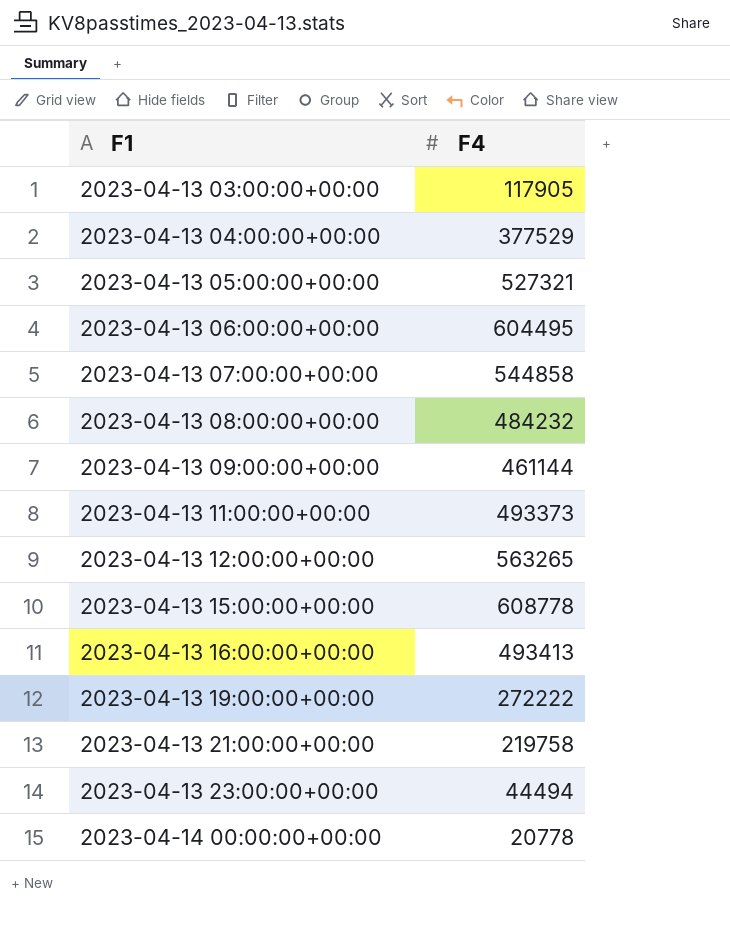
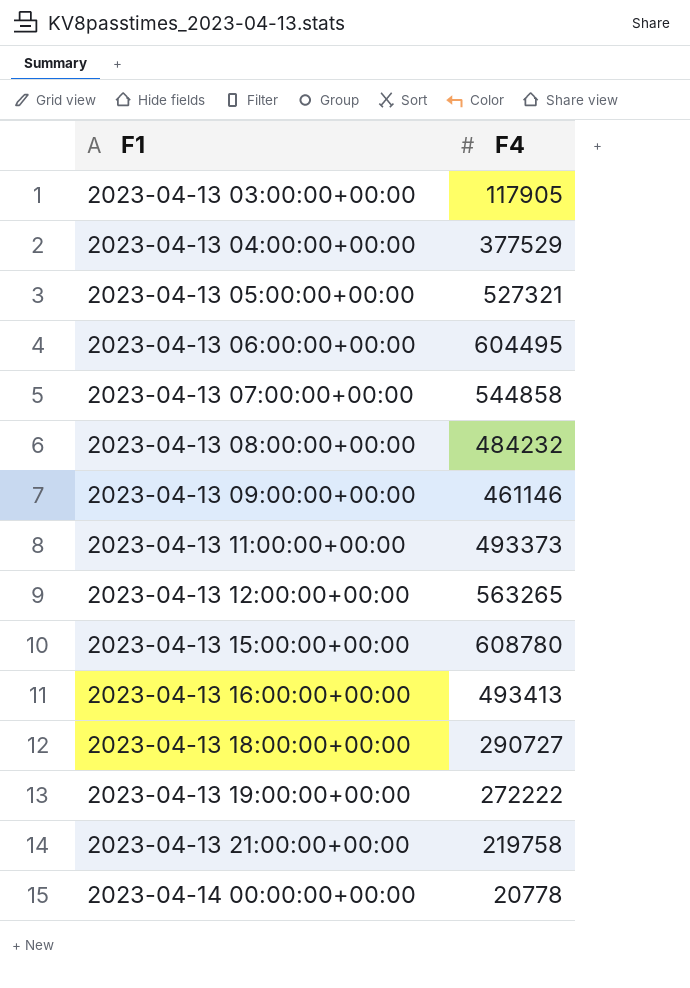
row 2023-04-13 23:00:00+00:00: 44494 -> none
2023-04-13 09:00:00+00:00 | F4: 461144 -> 461146
2023-04-13 15:00:00+00:00 | F4: 608778 -> 608780
row 2023-04-13 18:00:00+00:00: none -> 290727

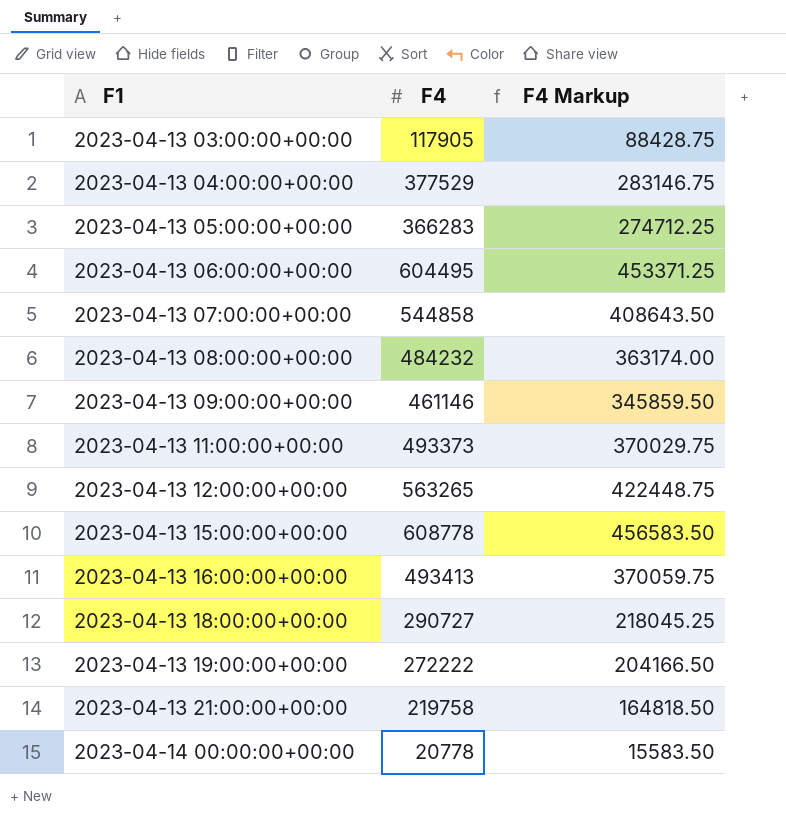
column F4 Markup | formula: none -> [F4] * 0.75
2023-04-13 05:00:00+00:00 | F4: 527321 -> 366283
2023-04-13 15:00:00+00:00 | F4: 608780 -> 608778

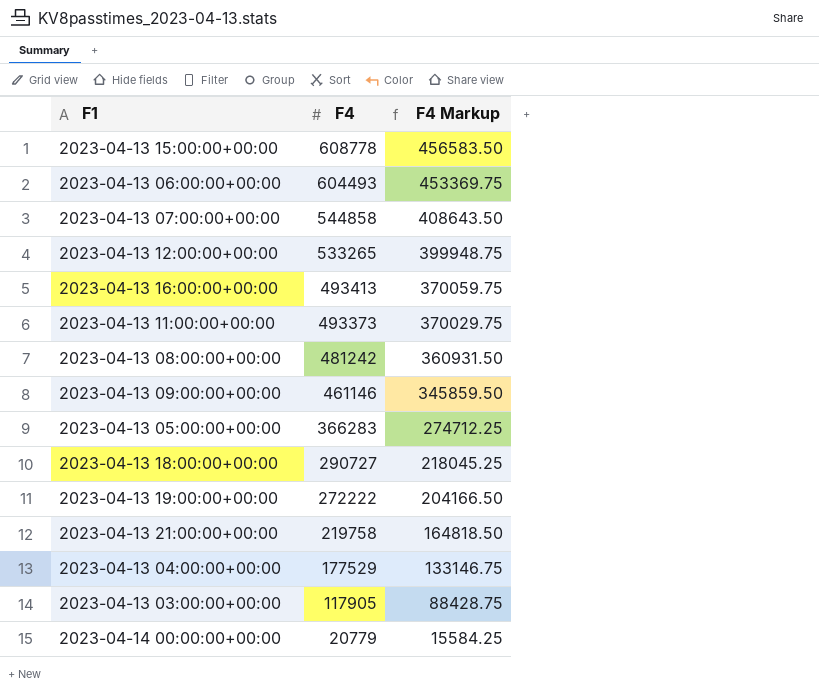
row order: F1 ascending -> F4 descending
2023-04-13 06:00:00+00:00 | F4: 604495 -> 604493
2023-04-13 06:00:00+00:00 | F4 Markup: 453371.25 -> 453369.75
2023-04-13 12:00:00+00:00 | F4: 563265 -> 533265
2023-04-13 12:00:00+00:00 | F4 Markup: 422448.75 -> 399948.75
2023-04-13 08:00:00+00:00 | F4: 484232 -> 481242
2023-04-13 08:00:00+00:00 | F4 Markup: 363174.00 -> 360931.50
2023-04-13 04:00:00+00:00 | F4: 377529 -> 177529
2023-04-13 04:00:00+00:00 | F4 Markup: 283146.75 -> 133146.75
2023-04-14 00:00:00+00:00 | F4: 20778 -> 20779
2023-04-14 00:00:00+00:00 | F4 Markup: 15583.50 -> 15584.25

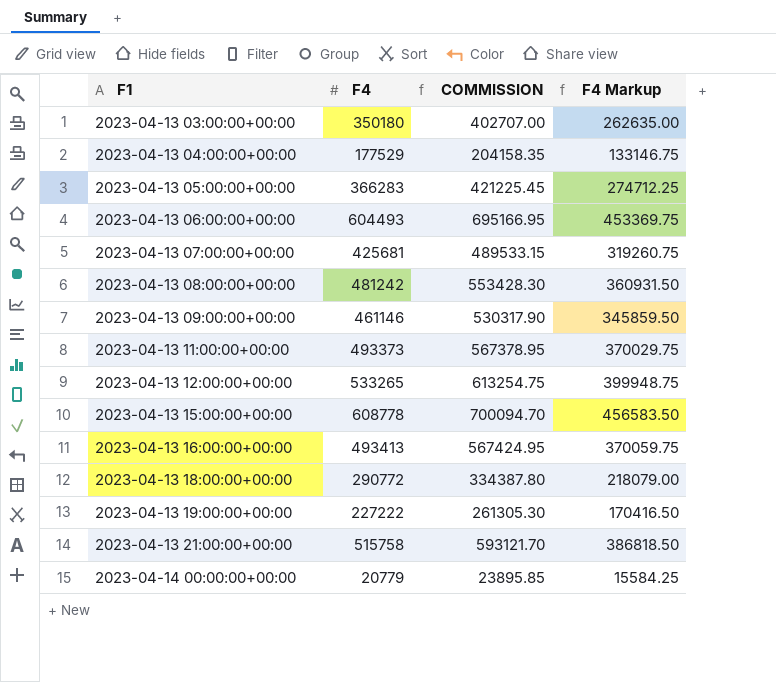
row order: F4 descending -> F1 ascending
column COMMISSION | formula: none -> [F4] * 1.15
2023-04-13 03:00:00+00:00 | F4: 117905 -> 350180
2023-04-13 03:00:00+00:00 | F4 Markup: 88428.75 -> 262635.00
2023-04-13 07:00:00+00:00 | F4: 544858 -> 425681
2023-04-13 07:00:00+00:00 | F4 Markup: 408643.50 -> 319260.75
2023-04-13 18:00:00+00:00 | F4: 290727 -> 290772
2023-04-13 18:00:00+00:00 | F4 Markup: 218045.25 -> 218079.00
2023-04-13 19:00:00+00:00 | F4: 272222 -> 227222
2023-04-13 19:00:00+00:00 | F4 Markup: 204166.50 -> 170416.50
2023-04-13 21:00:00+00:00 | F4: 219758 -> 515758
2023-04-13 21:00:00+00:00 | F4 Markup: 164818.50 -> 386818.50

